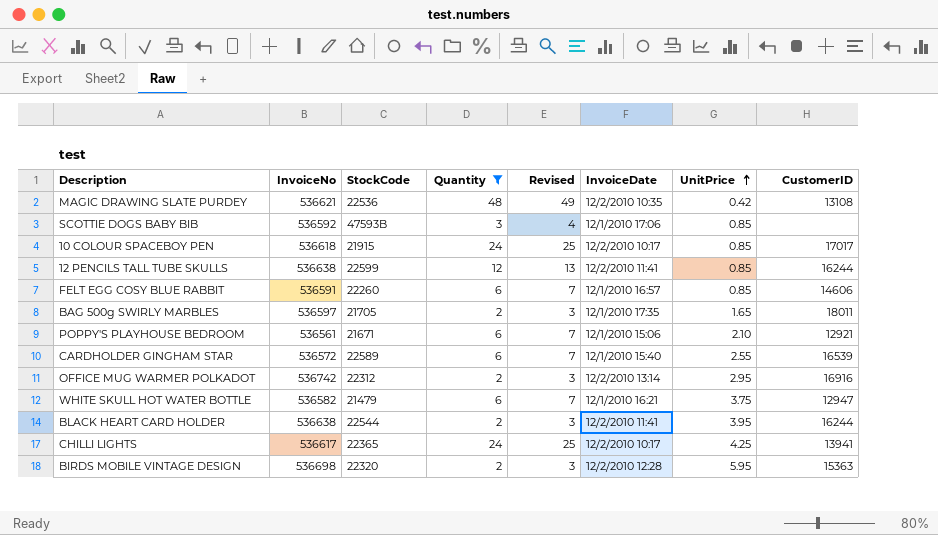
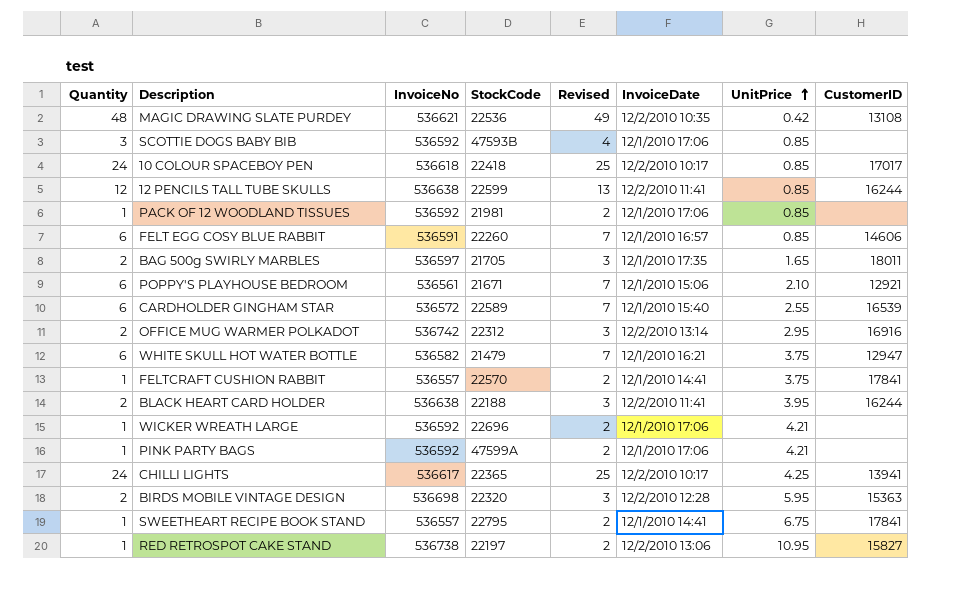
filter: Quantity != 1 -> none
column Quantity | position: 4 -> 1
10 COLOUR SPACEBOY PEN | StockCode: 21915 -> 22418
BLACK HEART CARD HOLDER | StockCode: 22544 -> 22188

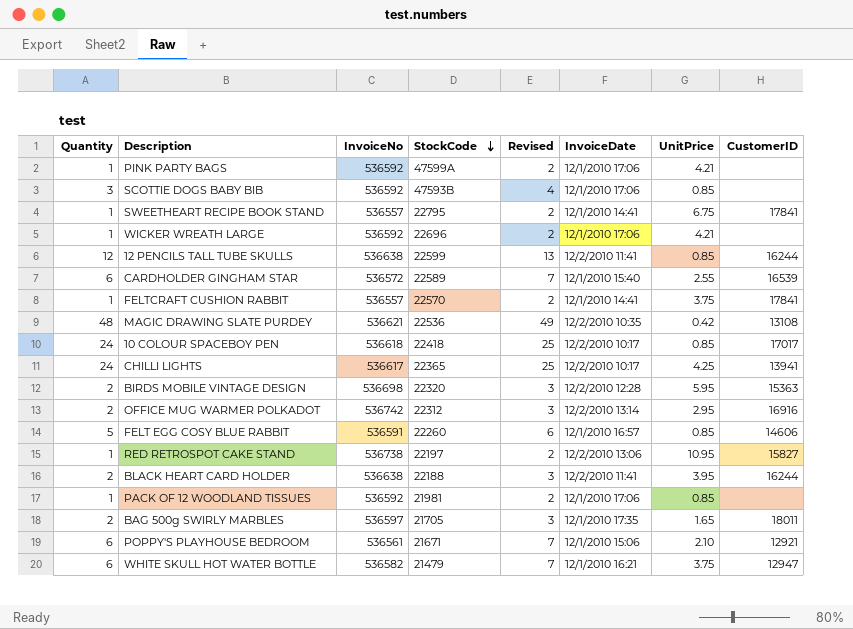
row order: UnitPrice ascending -> StockCode descending
FELT EGG COSY BLUE RABBIT | Quantity: 6 -> 5
FELT EGG COSY BLUE RABBIT | Revised: 7 -> 6

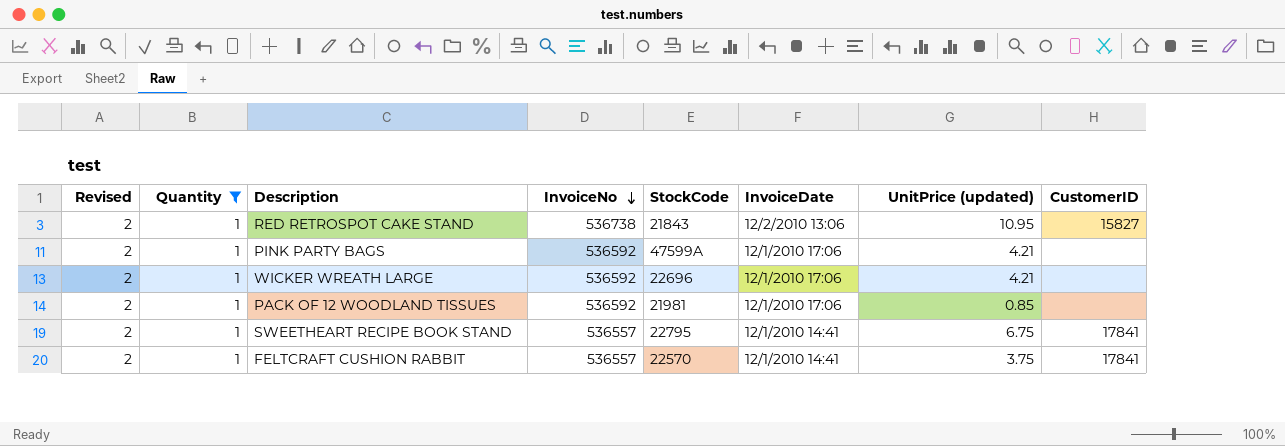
filter: none -> Quantity = 1
row order: StockCode descending -> InvoiceNo descending
column Revised | position: 5 -> 1
column name: UnitPrice -> UnitPrice (updated)
RED RETROSPOT CAKE STAND | StockCode: 22197 -> 21843

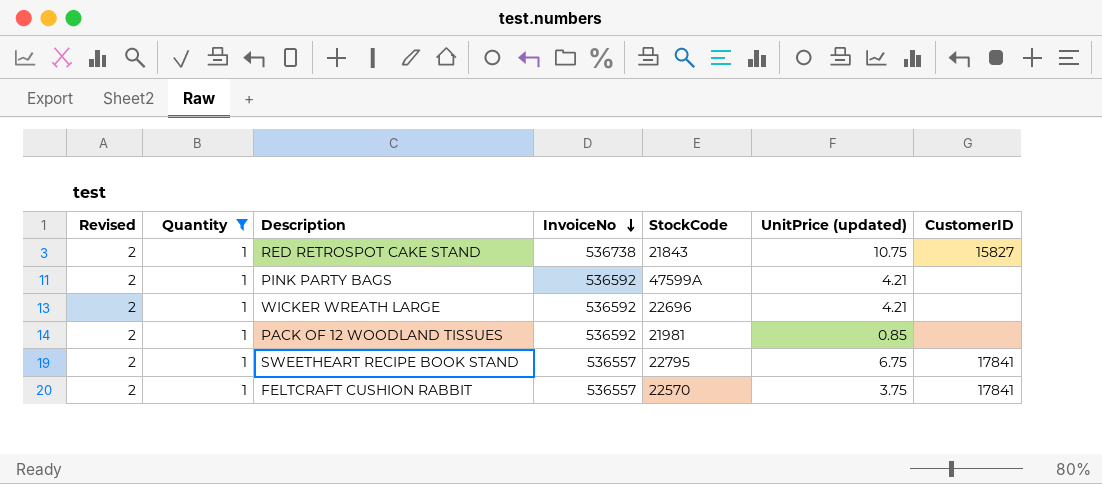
column InvoiceDate | position: 6 -> none
RED RETROSPOT CAKE STAND | UnitPrice (updated): 10.95 -> 10.75

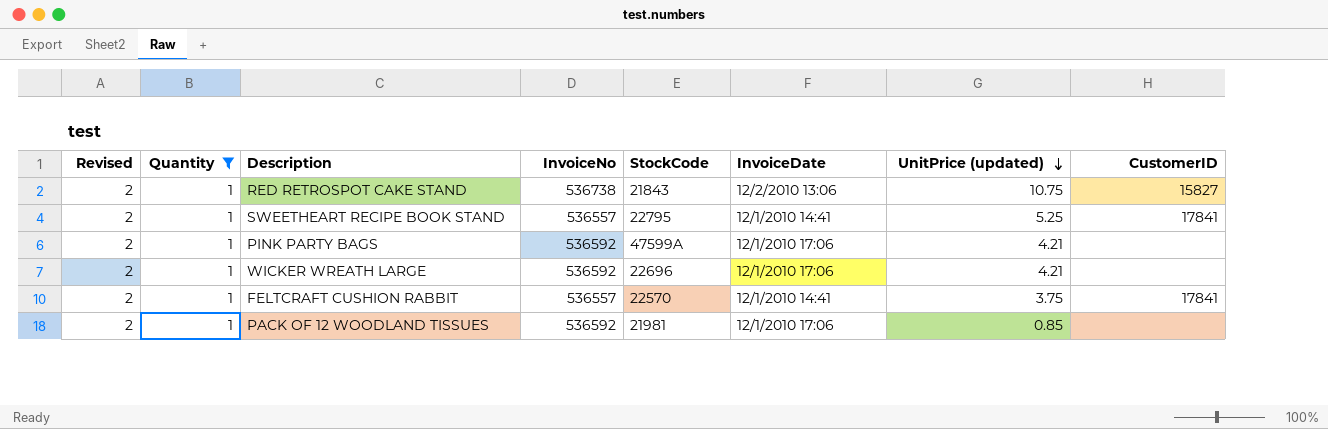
row order: InvoiceNo descending -> UnitPrice (updated) descending
column InvoiceDate | position: none -> 6
SWEETHEART RECIPE BOOK STAND | UnitPrice (updated): 6.75 -> 5.25

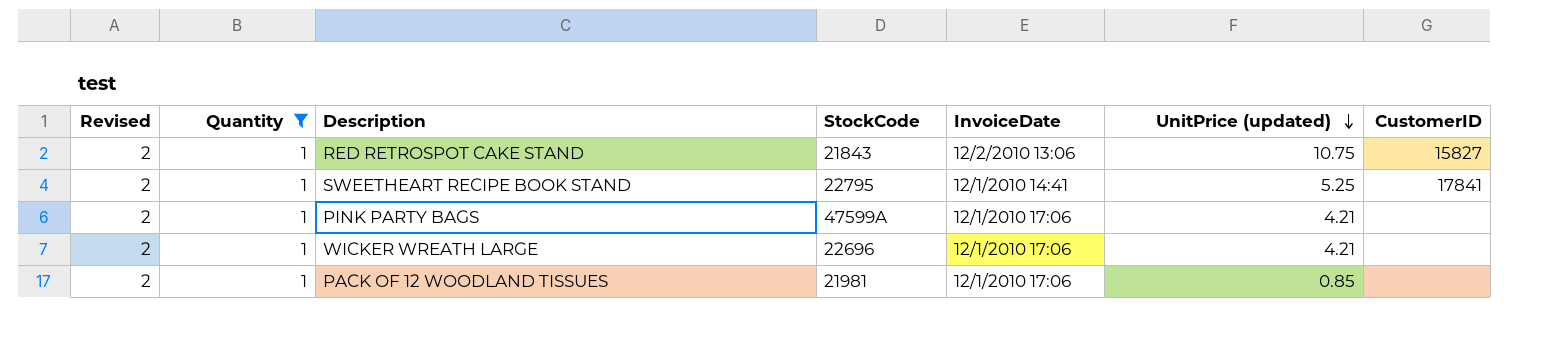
column InvoiceNo | position: 4 -> none
row FELTCRAFT CUSHION RABBIT: 2 | 1 | 536557 | 22570 | 12/1/2010 14:41 | 3.75 | 17841 -> none

